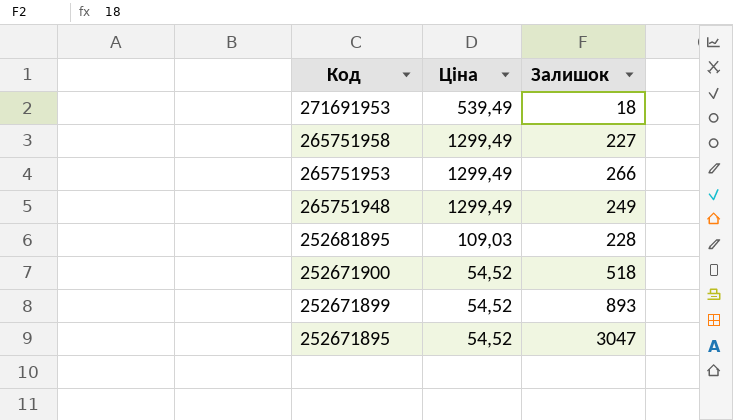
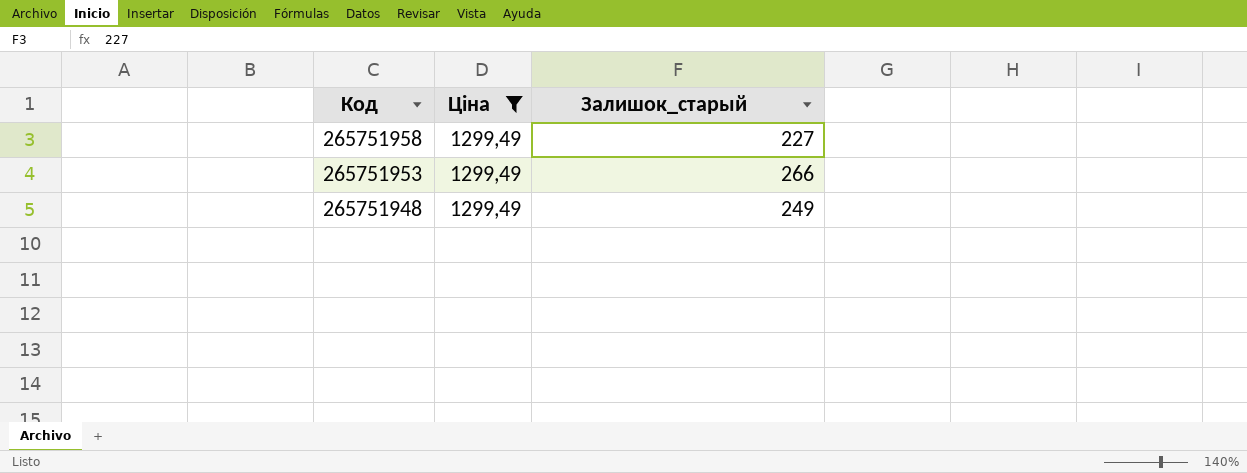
filter: none -> Ціна = 1299,49
column name: Залишок -> Залишок_старый

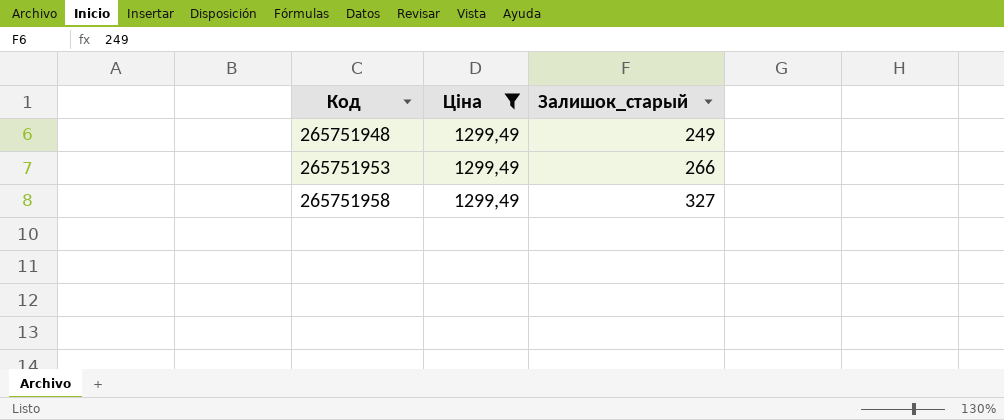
row order: Код descending -> Код ascending
265751958 | Залишок_старый: 227 -> 327

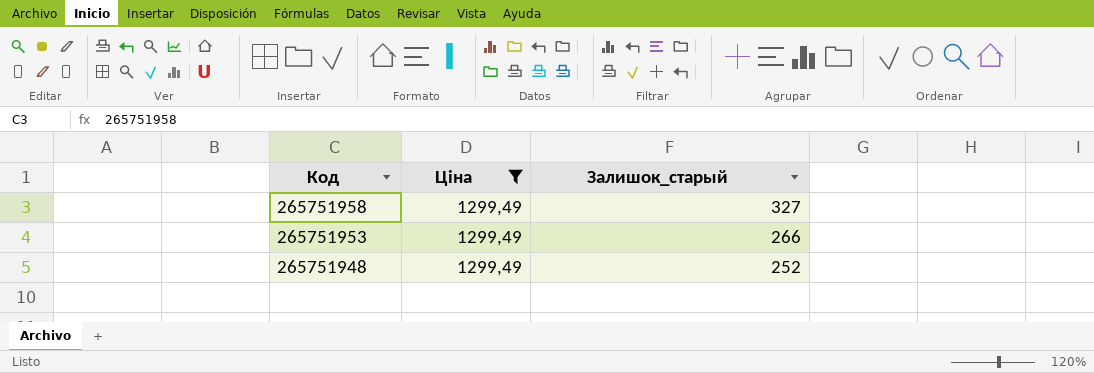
row order: Код ascending -> Код descending
265751948 | Залишок_старый: 249 -> 252

